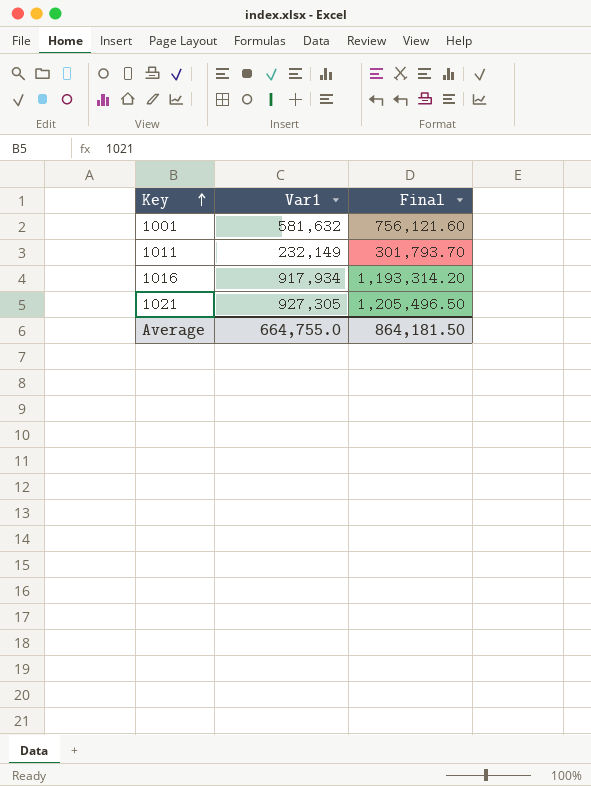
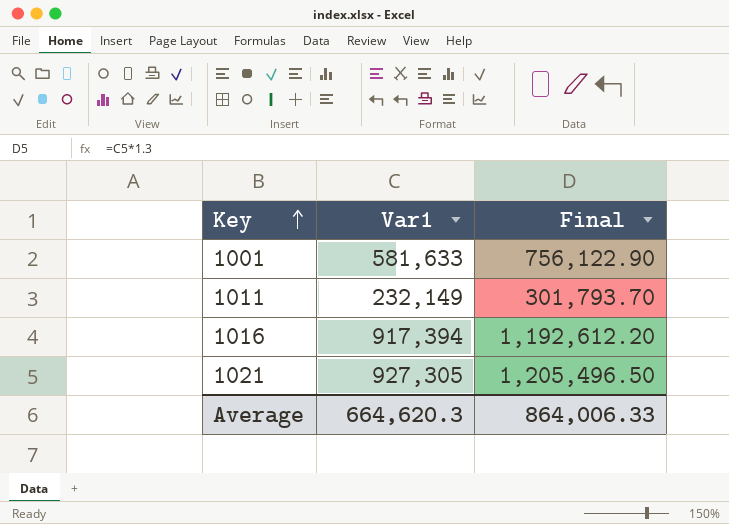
1001 | Var1: 581,632 -> 581,633
1001 | Final: 756,121.60 -> 756,122.90
1016 | Var1: 917,934 -> 917,394
1016 | Final: 1,193,314.20 -> 1,192,612.20
Average | Var1: 664,755.0 -> 664,620.3
Average | Final: 864,181.50 -> 864,006.33

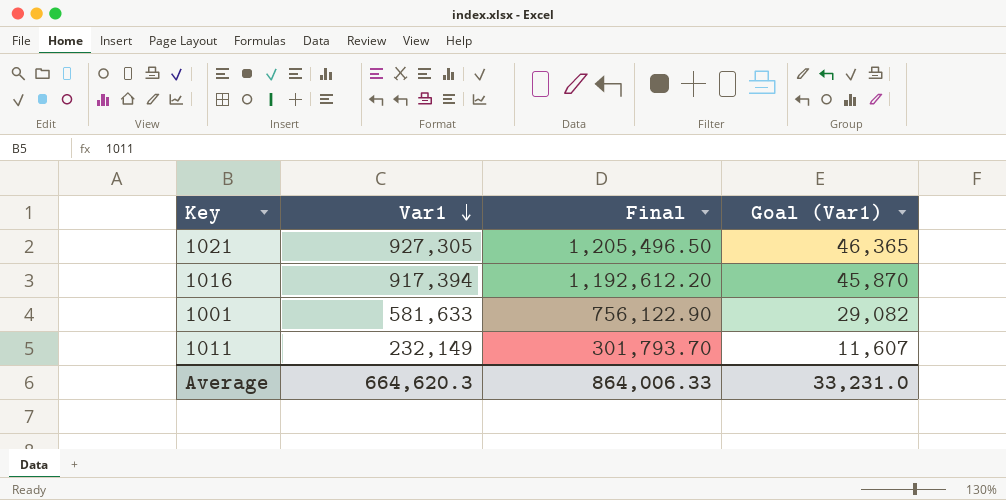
row order: Key ascending -> Var1 descending
column Goal (Var1) | formula: none -> [Var1] * 0.05

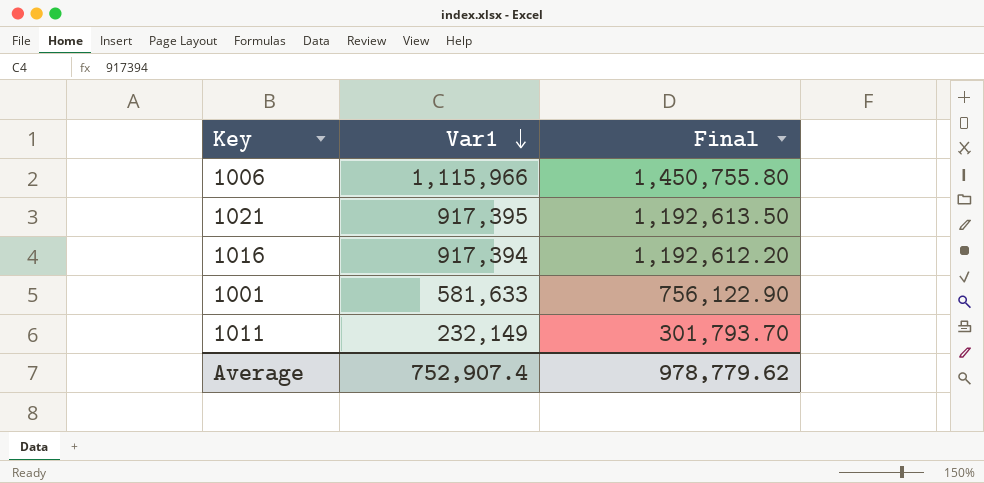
column Goal (Var1) | formula: [Var1] * 0.05 -> none
row 1006: none -> 1,115,966 | 1,450,755.80
1021 | Var1: 927,305 -> 917,395
1021 | Final: 1,205,496.50 -> 1,192,613.50
Average | Var1: 664,620.3 -> 752,907.4
Average | Final: 864,006.33 -> 978,779.62

